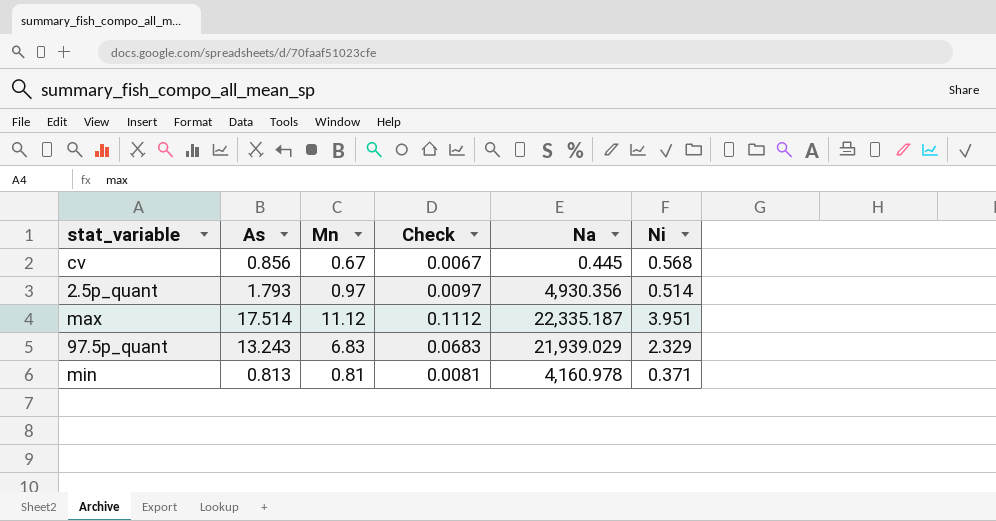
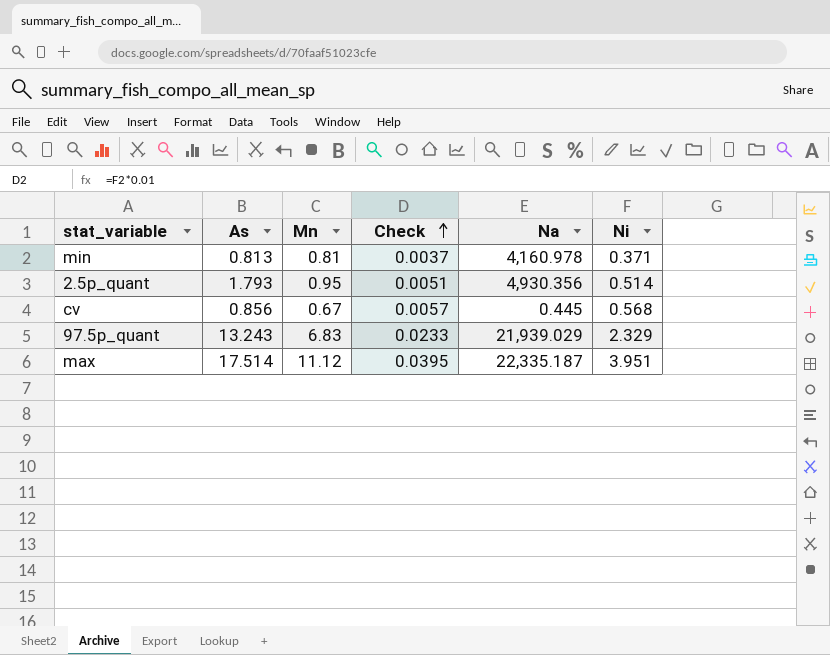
row order: none -> Check ascending
column Check | formula: [Mn] * 0.01 -> [Ni] * 0.01
2.5p_quant | Mn: 0.97 -> 0.95

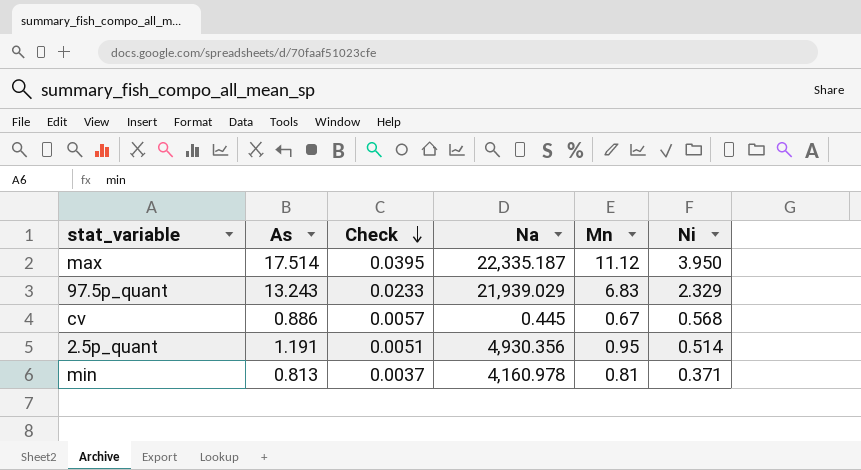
row order: Check ascending -> Check descending
column Mn | position: 3 -> 5
max | Ni: 3.951 -> 3.950
cv | As: 0.856 -> 0.886
2.5p_quant | As: 1.793 -> 1.191

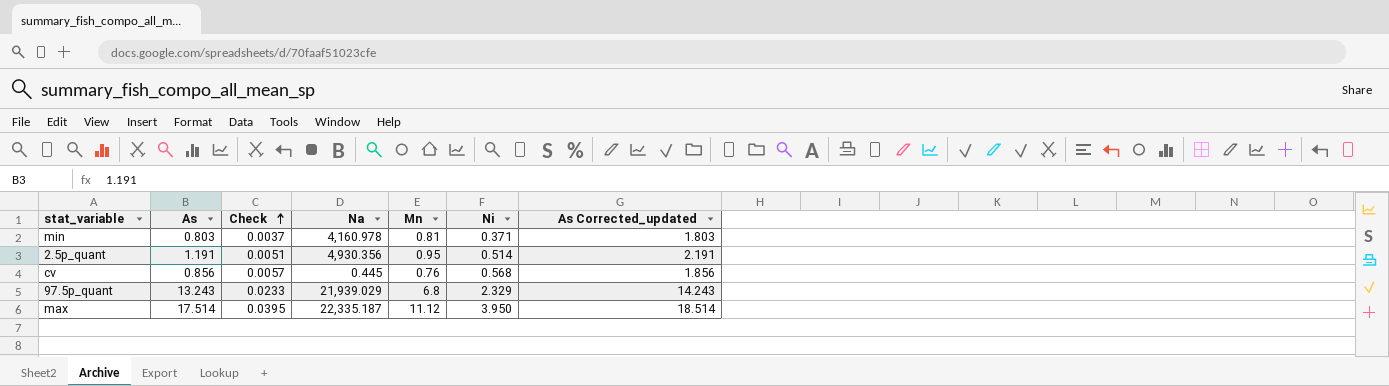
row order: Check descending -> Check ascending
column As Corrected_updated | formula: none -> [As] + 1
min | As: 0.813 -> 0.803
cv | As: 0.886 -> 0.856
cv | Mn: 0.67 -> 0.76
97.5p_quant | Mn: 6.83 -> 6.8

